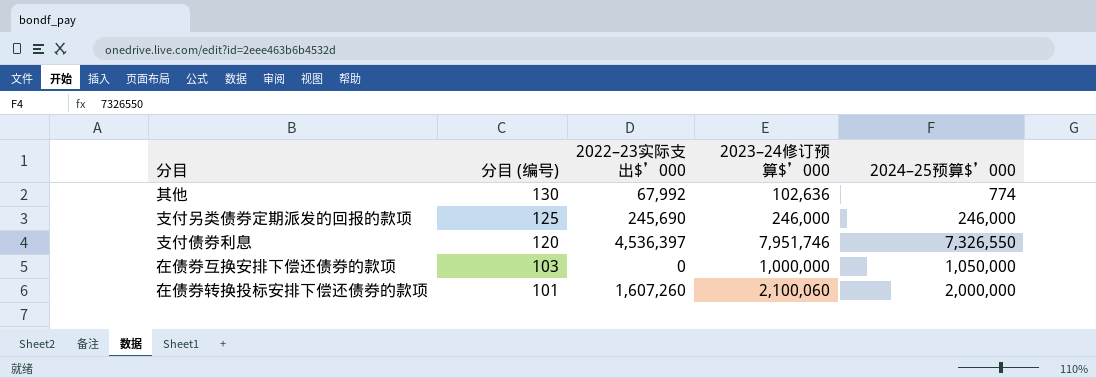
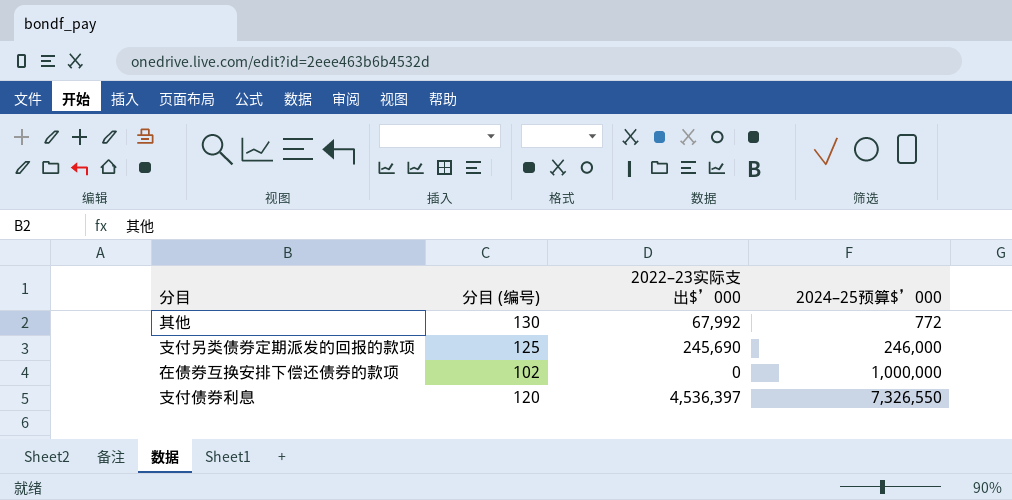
row order: 分目 (编号) descending -> 2024–25预算$’000 ascending
column 2023–24修订预算$’000 | position: 4 -> none
row 在债券转换投标安排下偿还债券的款项: 101 | 1,607,260 | 2,100,060 | 2,000,000 -> none
其他 | 2024–25预算$’000: 774 -> 772
在债券互换安排下偿还债券的款项 | 分目 (编号): 103 -> 102
在债券互换安排下偿还债券的款项 | 2024–25预算$’000: 1,050,000 -> 1,000,000

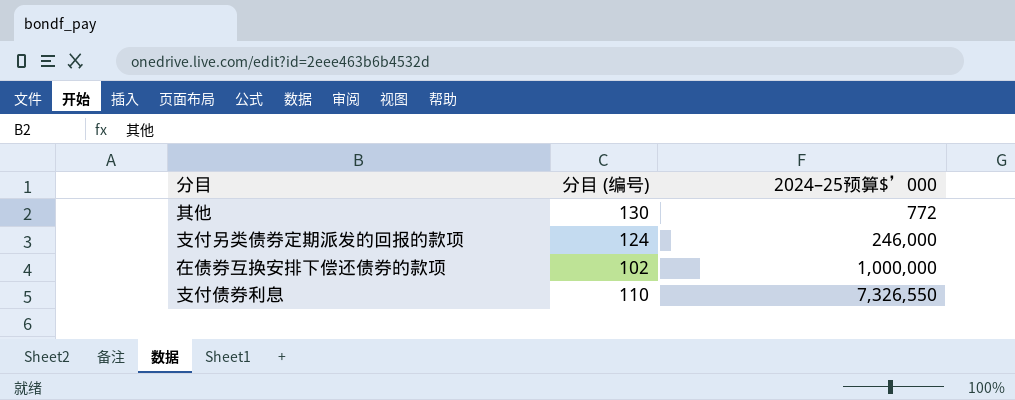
column 2022–23实际支出$’000 | position: 3 -> none
支付另类债券定期派发的回报的款项 | 分目 (编号): 125 -> 124
支付债券利息 | 分目 (编号): 120 -> 110

